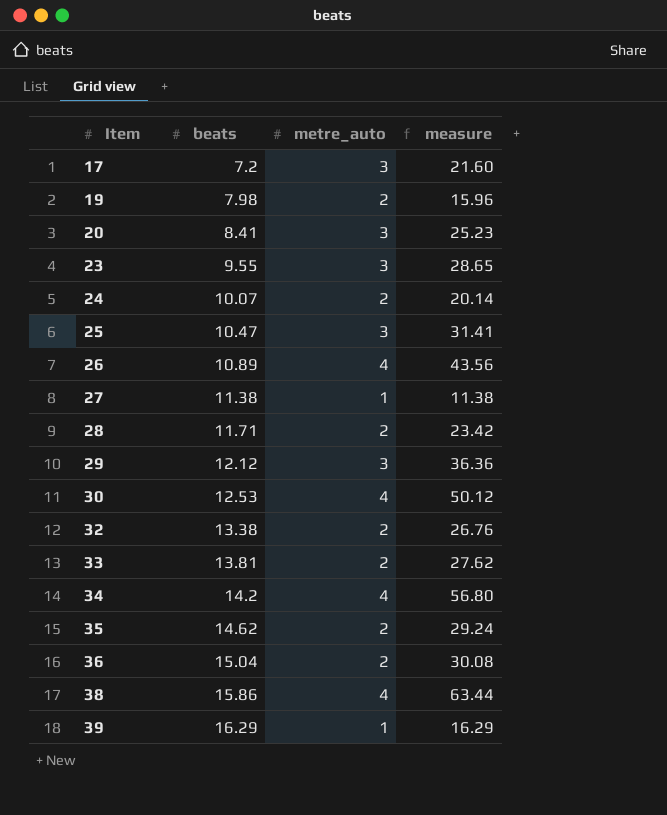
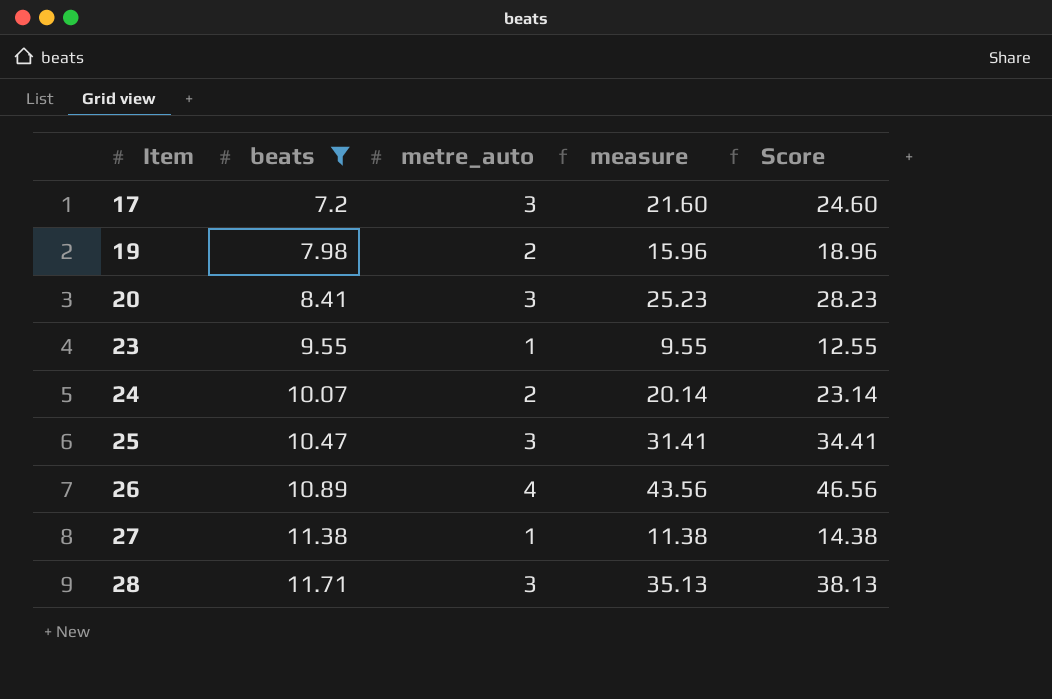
filter: none -> beats <= 11.71
column Score | formula: none -> [measure] + 3
23 | metre_auto: 3 -> 1
23 | measure: 28.65 -> 9.55
28 | metre_auto: 2 -> 3
28 | measure: 23.42 -> 35.13

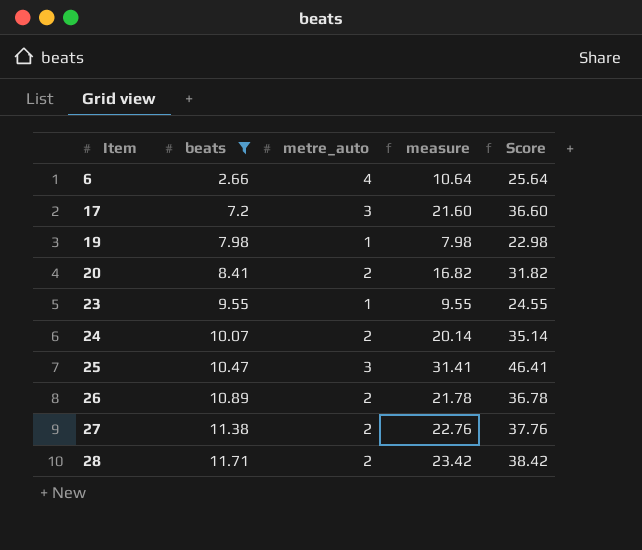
column Score | formula: [measure] + 3 -> [measure] + 15
row 6: none -> 2.66 | 4 | 10.64 | 25.64
19 | metre_auto: 2 -> 1
19 | measure: 15.96 -> 7.98
20 | metre_auto: 3 -> 2
20 | measure: 25.23 -> 16.82
26 | metre_auto: 4 -> 2
26 | measure: 43.56 -> 21.78
27 | metre_auto: 1 -> 2
27 | measure: 11.38 -> 22.76
28 | metre_auto: 3 -> 2
28 | measure: 35.13 -> 23.42

